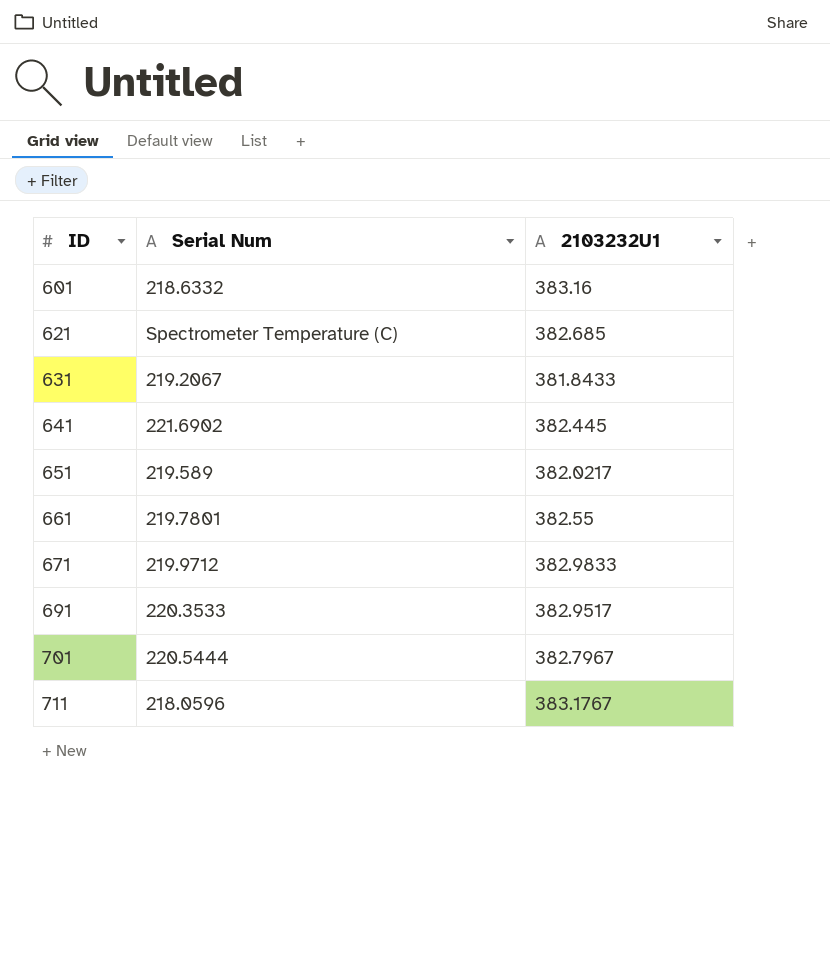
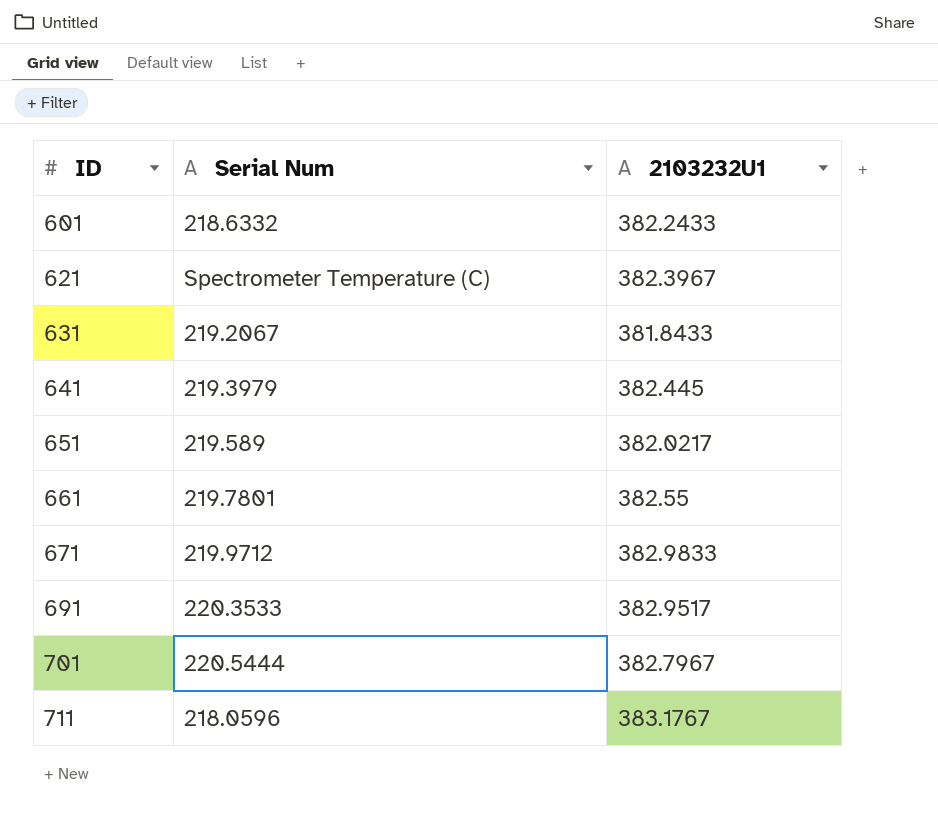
601 | 2103232U1: 383.16 -> 382.2433
621 | 2103232U1: 382.685 -> 382.3967
641 | Serial Num: 221.6902 -> 219.3979

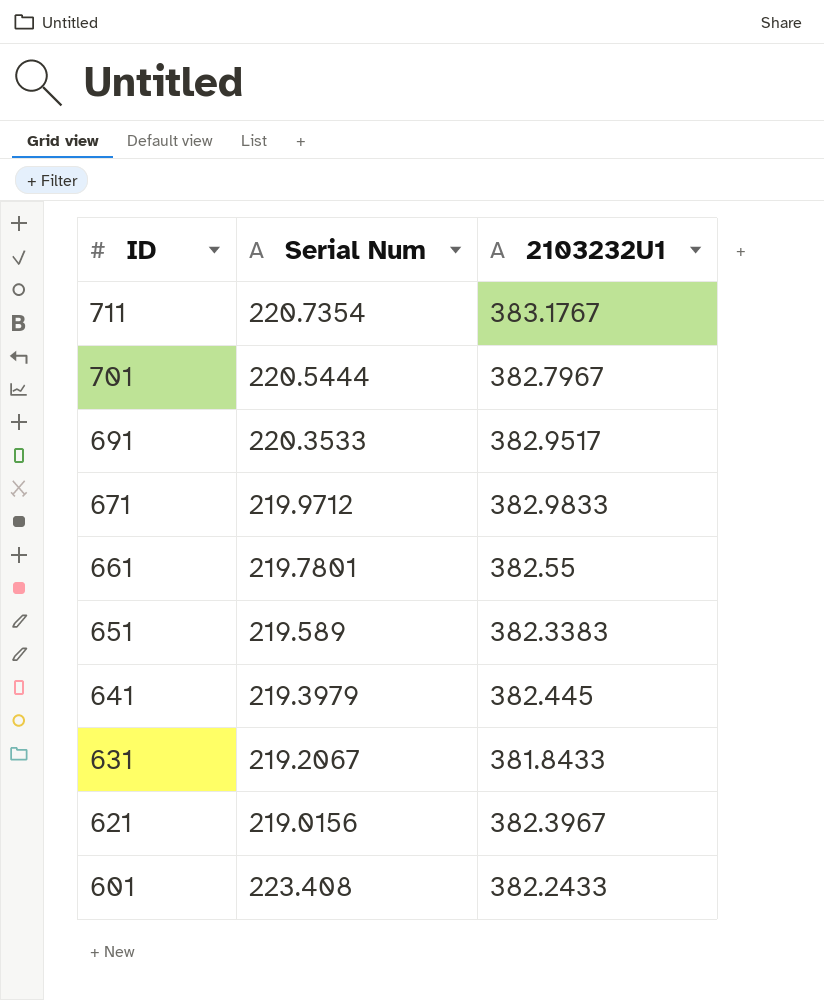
row order: ID ascending -> ID descending
711 | Serial Num: 218.0596 -> 220.7354
651 | 2103232U1: 382.0217 -> 382.3383
621 | Serial Num: Spectrometer Temperature (C) -> 219.0156
601 | Serial Num: 218.6332 -> 223.408

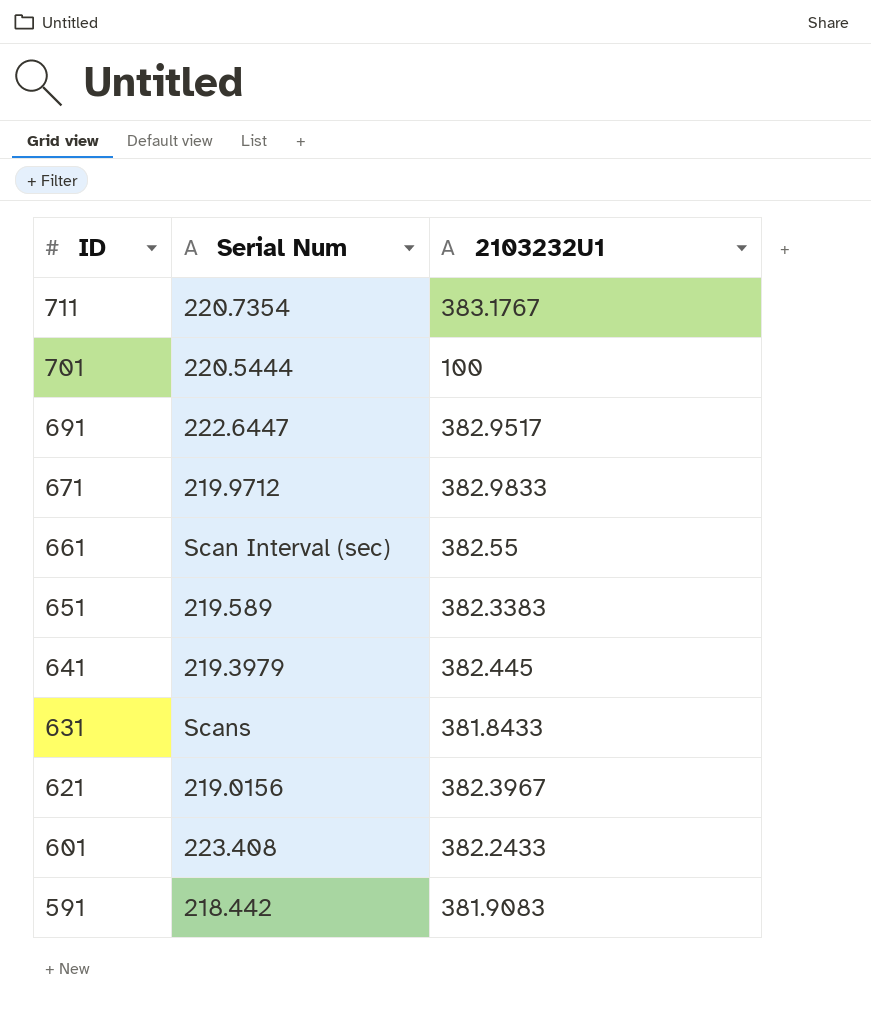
701 | 2103232U1: 382.7967 -> 100
691 | Serial Num: 220.3533 -> 222.6447
661 | Serial Num: 219.7801 -> Scan Interval (sec)
631 | Serial Num: 219.2067 -> Scans
row 591: none -> 218.442 | 381.9083

